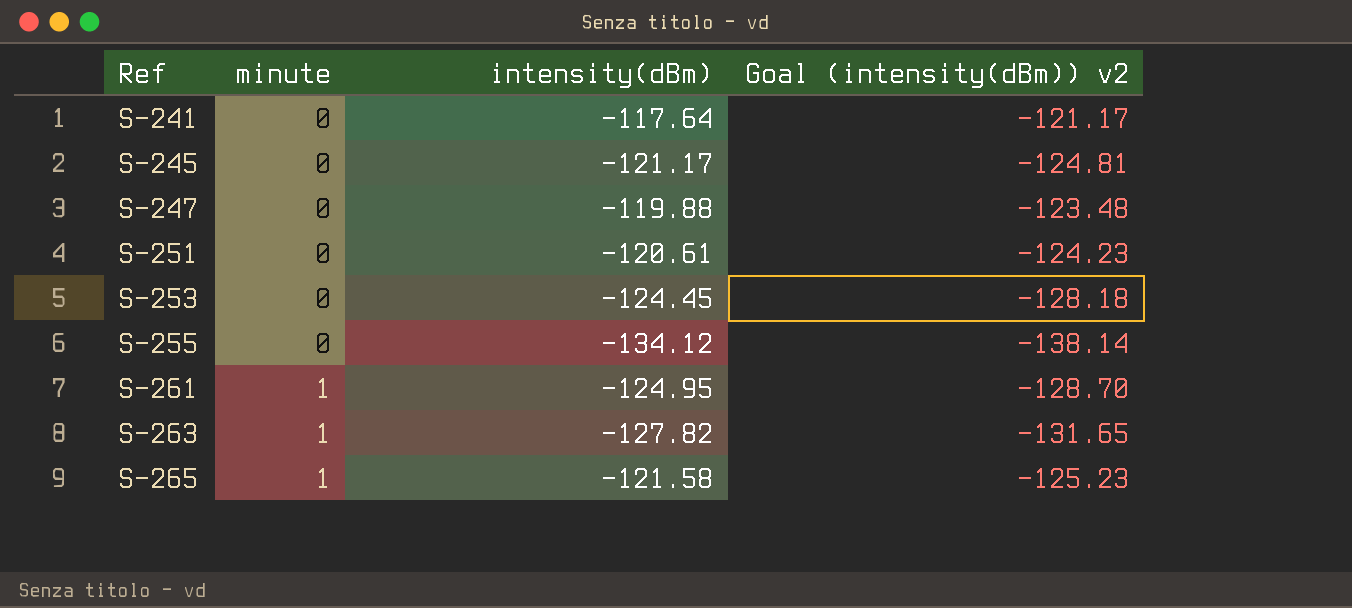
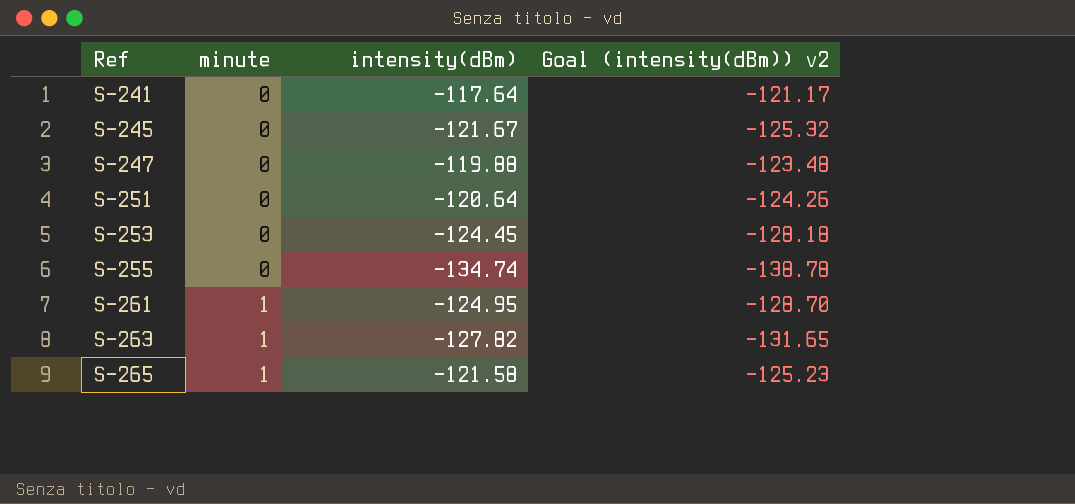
S-245 | intensity(dBm): -121.17 -> -121.67
S-245 | Goal (intensity(dBm)) v2: -124.81 -> -125.32
S-251 | intensity(dBm): -120.61 -> -120.64
S-251 | Goal (intensity(dBm)) v2: -124.23 -> -124.26
S-255 | intensity(dBm): -134.12 -> -134.74
S-255 | Goal (intensity(dBm)) v2: -138.14 -> -138.78

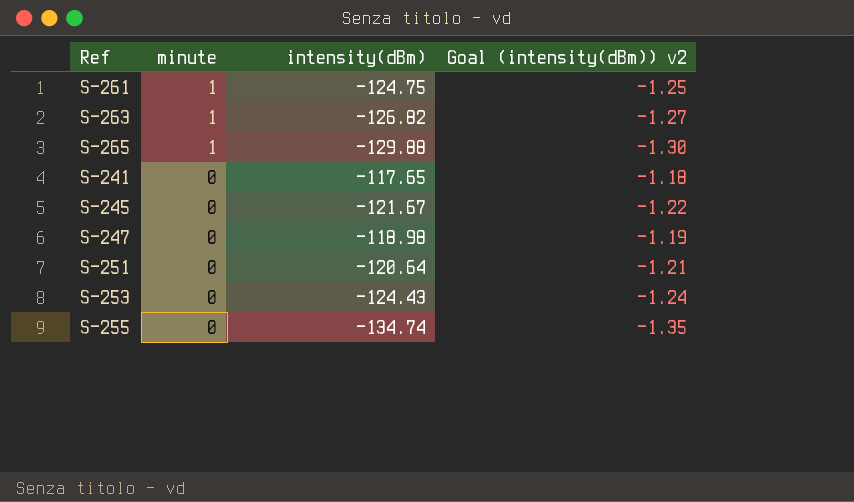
row order: Ref ascending -> minute descending
column Goal (intensity(dBm)) v2 | formula: [intensity(dBm)] * 1.03 -> [intensity(dBm)] * 0.01
S-261 | intensity(dBm): -124.95 -> -124.75
S-263 | intensity(dBm): -127.82 -> -126.82
S-265 | intensity(dBm): -121.58 -> -129.88
S-241 | intensity(dBm): -117.64 -> -117.65
S-247 | intensity(dBm): -119.88 -> -118.98
S-253 | intensity(dBm): -124.45 -> -124.43

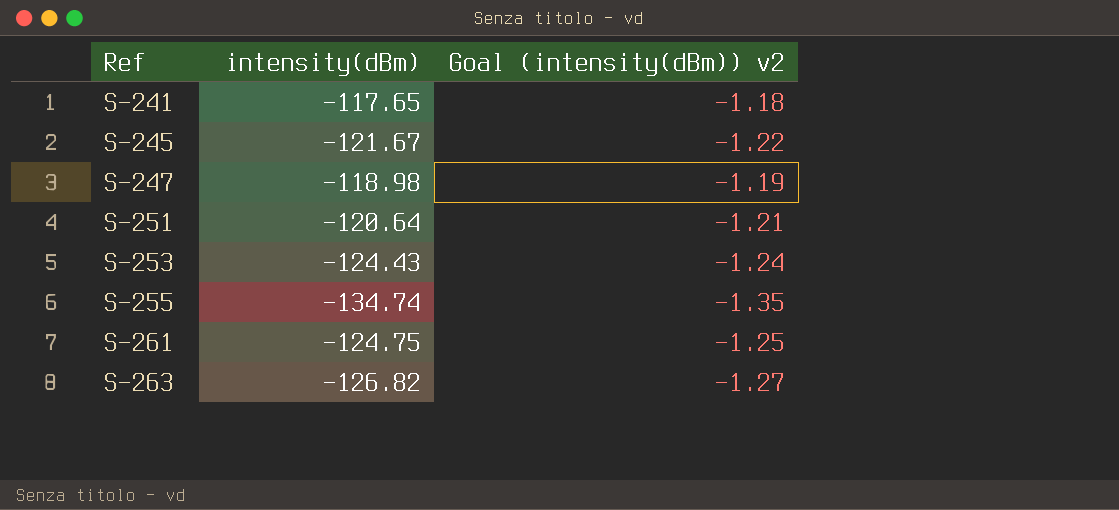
row order: minute descending -> Ref ascending
column minute | position: 2 -> none
row S-265: 1 | -129.88 | -1.30 -> none

